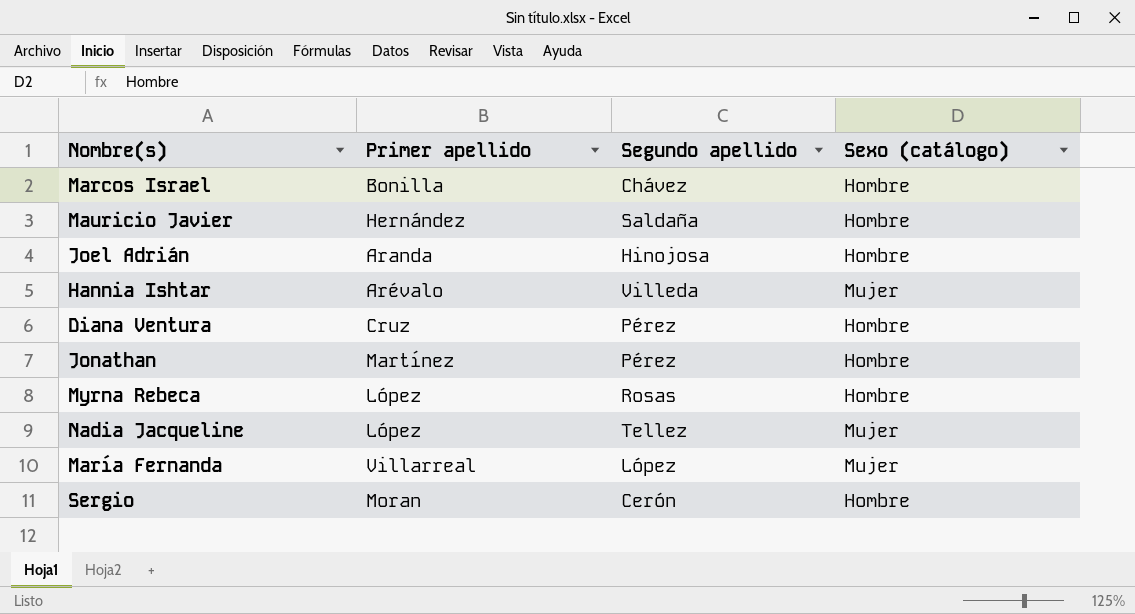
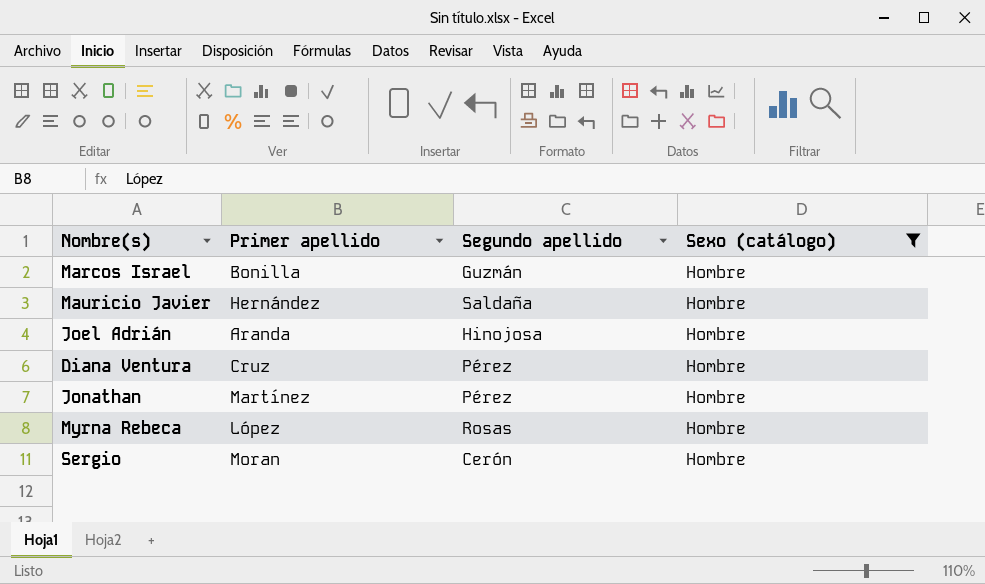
filter: none -> Sexo (catálogo) = Hombre
Marcos Israel | Segundo apellido: Chávez -> Guzmán

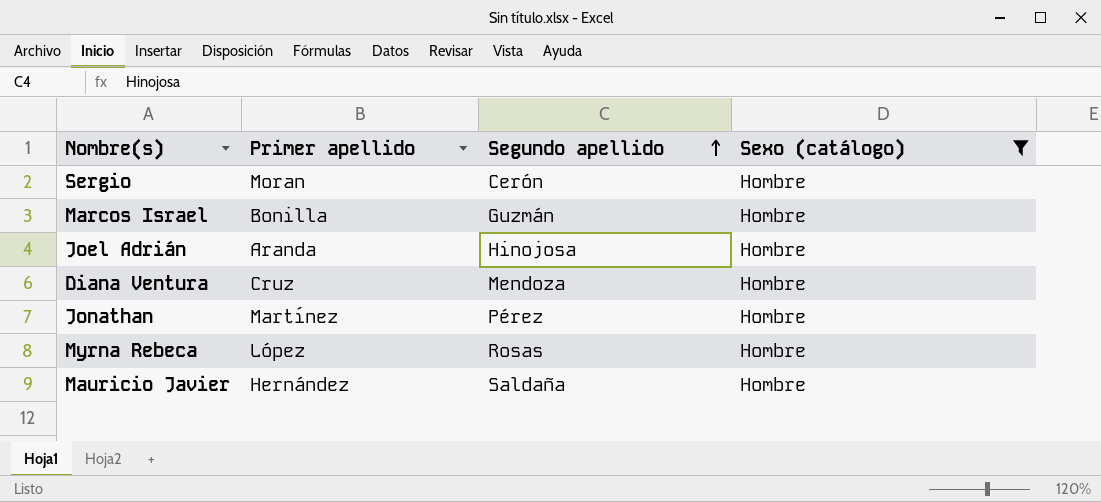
row order: none -> Segundo apellido ascending
Diana Ventura | Segundo apellido: Pérez -> Mendoza

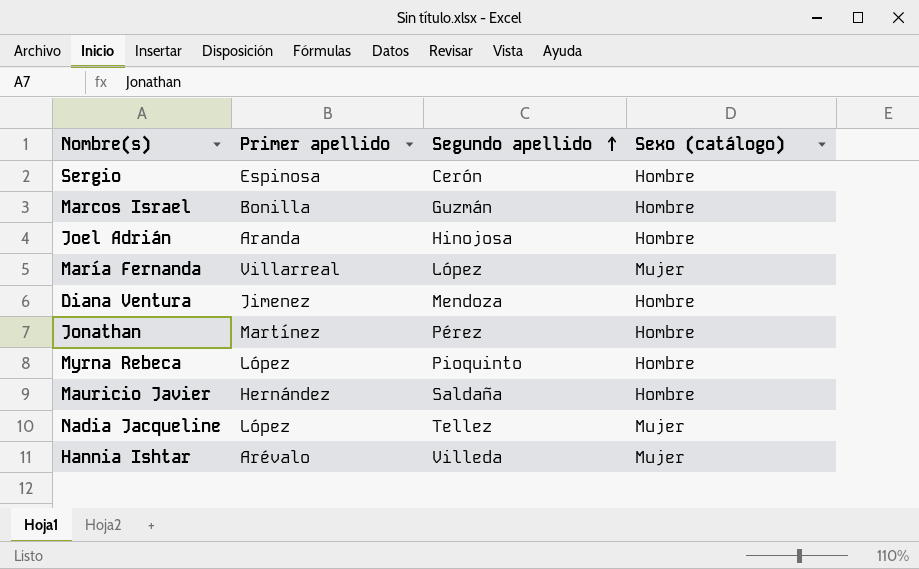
filter: Sexo (catálogo) = Hombre -> none
Sergio | Primer apellido: Moran -> Espinosa
Diana Ventura | Primer apellido: Cruz -> Jimenez
Myrna Rebeca | Segundo apellido: Rosas -> Pioquinto

